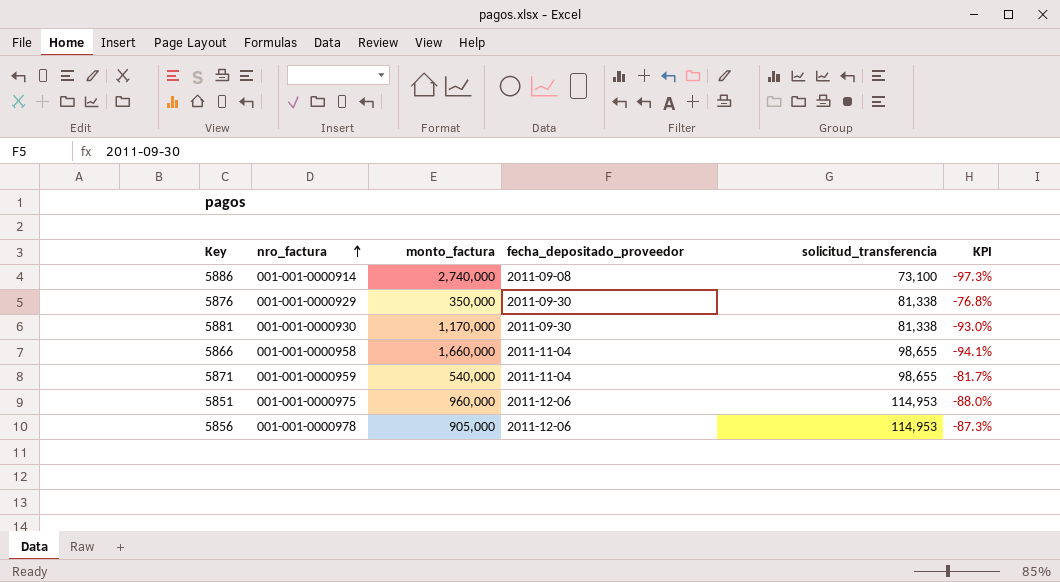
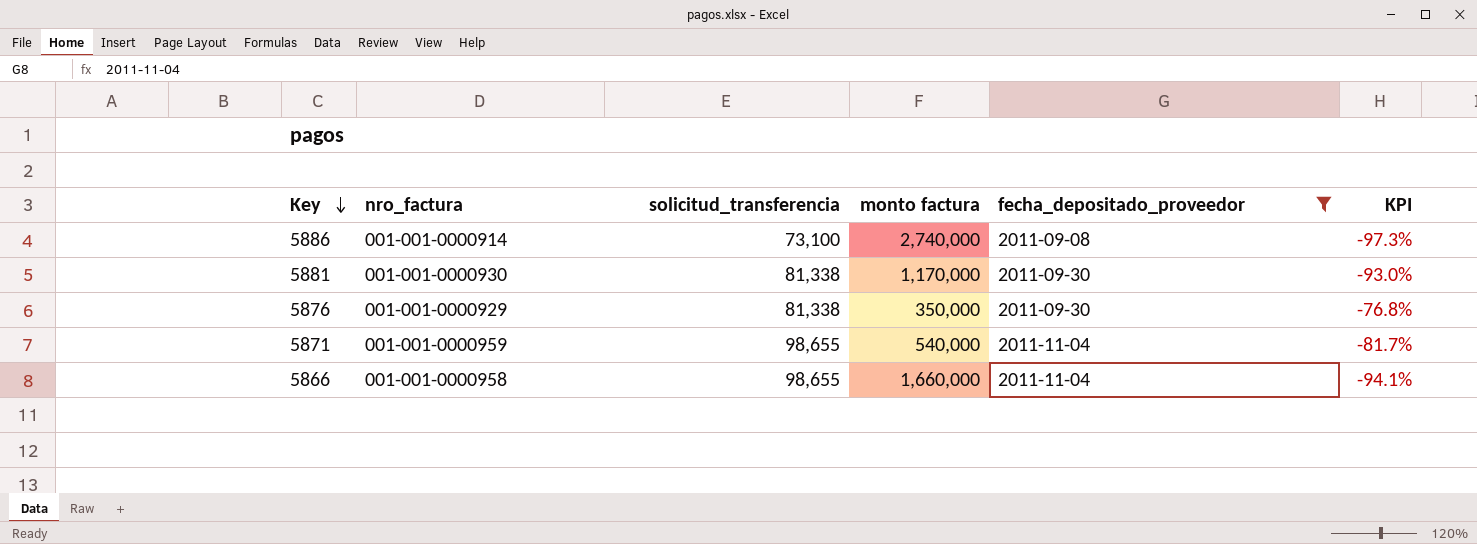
filter: none -> fecha_depositado_proveedor != 2011-12-06
row order: nro_factura ascending -> Key descending
column solicitud_transferencia | position: 5 -> 3
column name: monto_factura -> monto factura

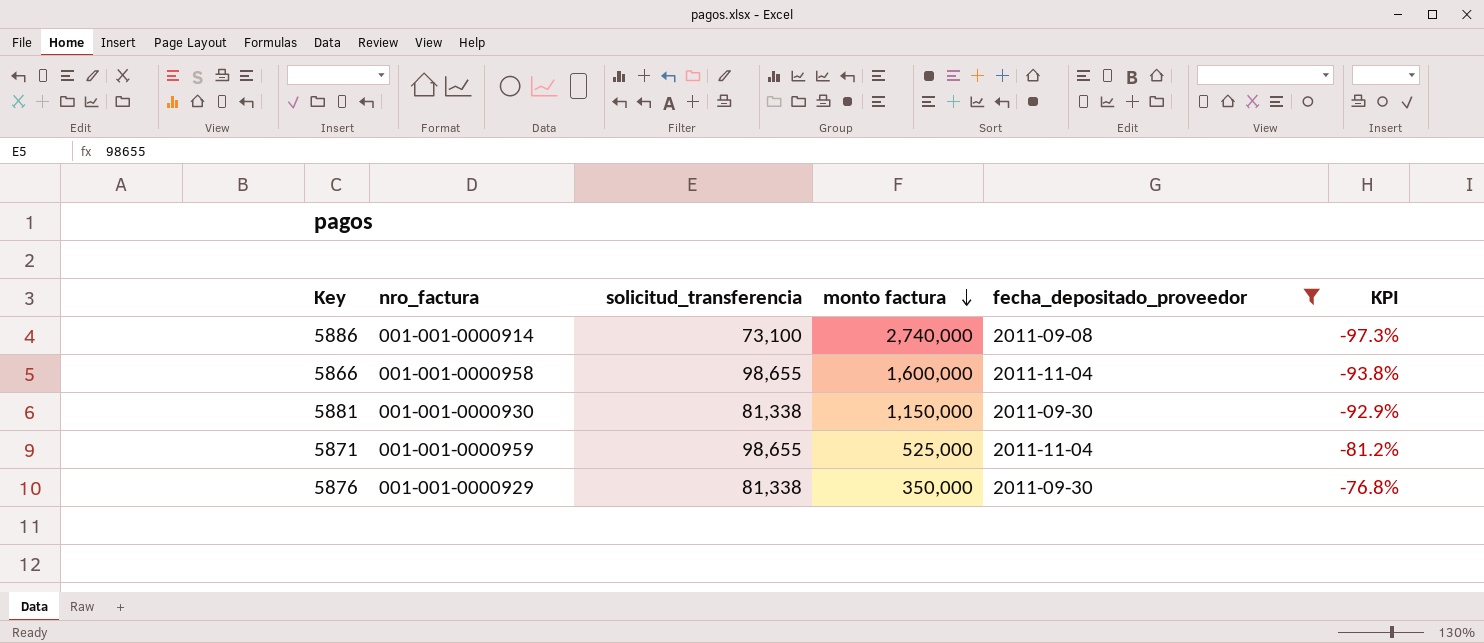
row order: Key descending -> monto factura descending
5866 | monto factura: 1,660,000 -> 1,600,000
5866 | KPI: -94.1% -> -93.8%
5881 | monto factura: 1,170,000 -> 1,150,000
5881 | KPI: -93.0% -> -92.9%
5871 | monto factura: 540,000 -> 525,000
5871 | KPI: -81.7% -> -81.2%

